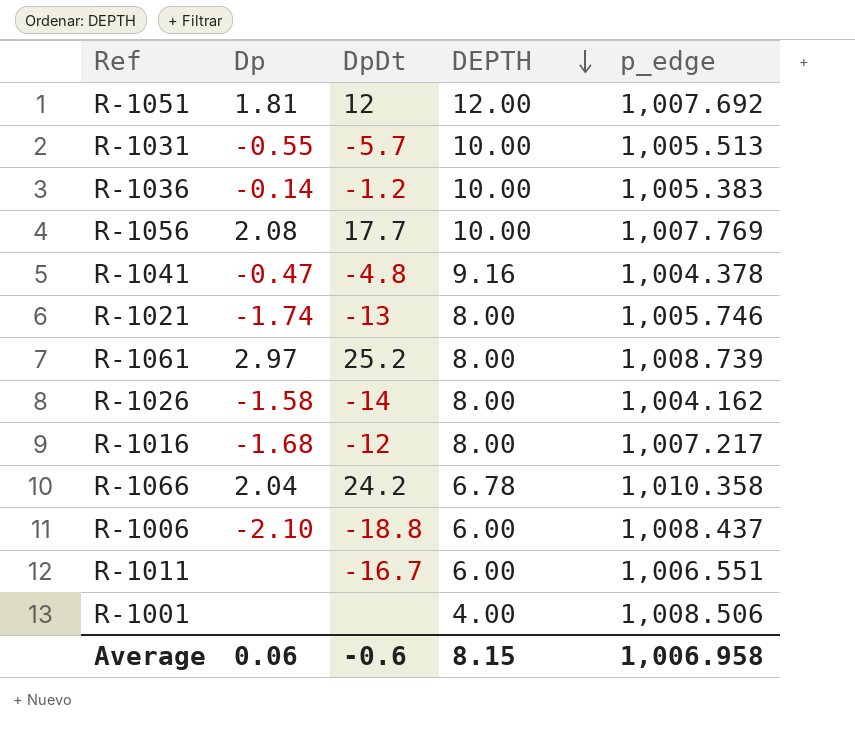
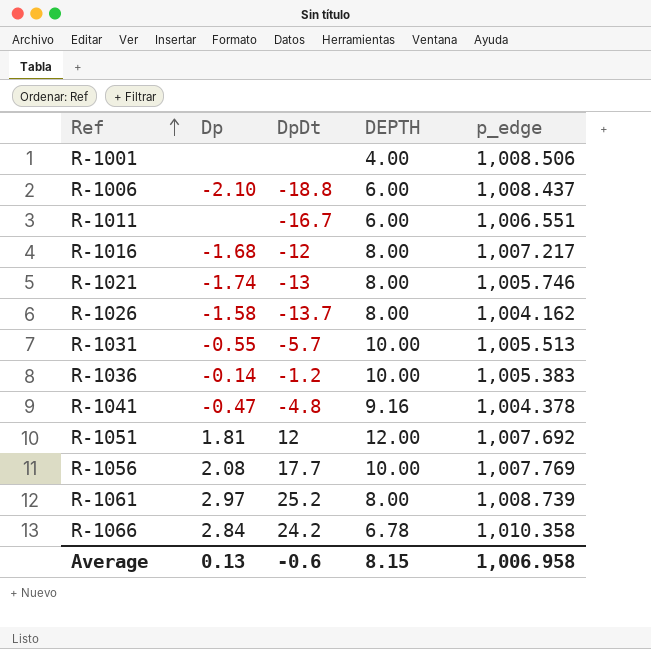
row order: DEPTH descending -> Ref ascending
R-1026 | DpDt: -14 -> -13.7
R-1066 | Dp: 2.04 -> 2.84
Average | Dp: 0.06 -> 0.13

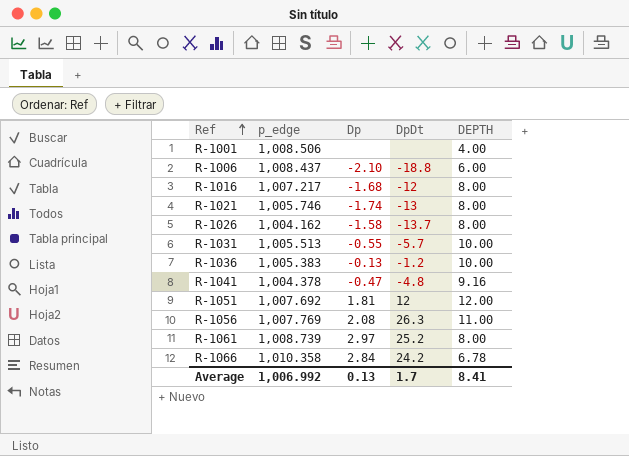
column p_edge | position: 5 -> 2
row R-1011: none | -16.7 | 6.00 | 1,006.551 -> none
R-1036 | Dp: -0.14 -> -0.13
R-1056 | DpDt: 17.7 -> 26.3
R-1056 | DEPTH: 10.00 -> 11.00
Average | p_edge: 1,006.958 -> 1,006.992
Average | DpDt: -0.6 -> 1.7
Average | DEPTH: 8.15 -> 8.41

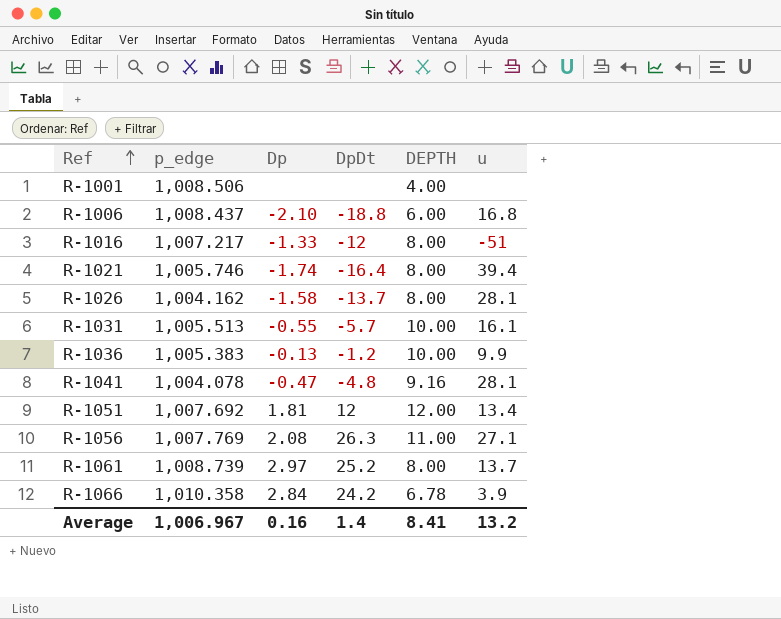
column u | position: none -> 6
R-1016 | Dp: -1.68 -> -1.33
R-1021 | DpDt: -13 -> -16.4
R-1041 | p_edge: 1,004.378 -> 1,004.078
Average | p_edge: 1,006.992 -> 1,006.967
Average | Dp: 0.13 -> 0.16
Average | DpDt: 1.7 -> 1.4

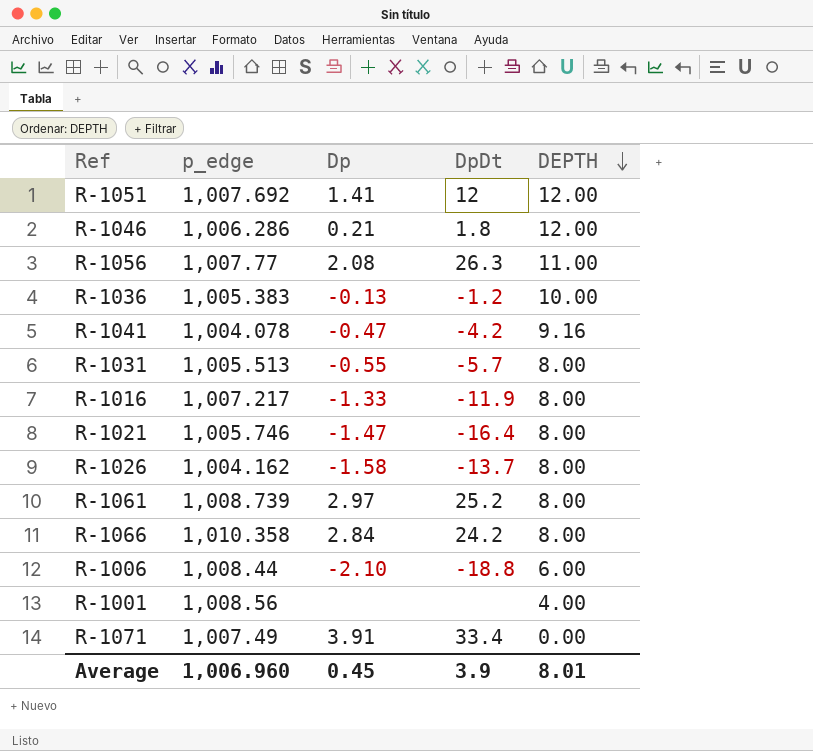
row order: Ref ascending -> DEPTH descending
column u | position: 6 -> none
R-1051 | Dp: 1.81 -> 1.41
row R-1046: none -> 1,006.286 | 0.21 | 1.8 | 12.00
R-1056 | p_edge: 1,007.769 -> 1,007.77
R-1041 | DpDt: -4.8 -> -4.2
R-1031 | DEPTH: 10.00 -> 8.00
R-1016 | DpDt: -12 -> -11.9
R-1021 | Dp: -1.74 -> -1.47
R-1066 | DEPTH: 6.78 -> 8.00
R-1006 | p_edge: 1,008.437 -> 1,008.44
R-1001 | p_edge: 1,008.506 -> 1,008.56
row R-1071: none -> 1,007.49 | 3.91 | 33.4 | 0.00
Average | p_edge: 1,006.967 -> 1,006.960
Average | Dp: 0.16 -> 0.45
Average | DpDt: 1.4 -> 3.9
Average | DEPTH: 8.41 -> 8.01

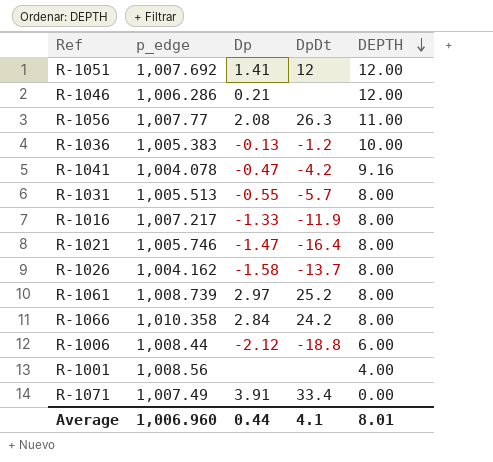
R-1046 | DpDt: 1.8 -> none
R-1006 | Dp: -2.10 -> -2.12
Average | Dp: 0.45 -> 0.44
Average | DpDt: 3.9 -> 4.1

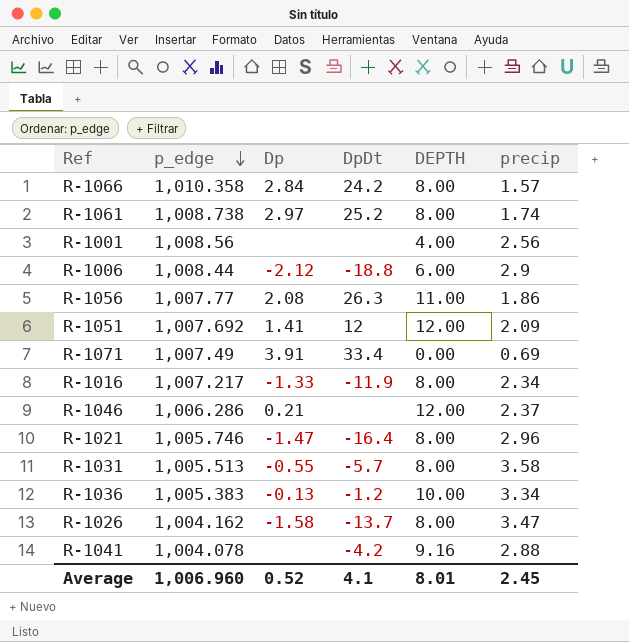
row order: DEPTH descending -> p_edge descending
column precip | position: none -> 6
R-1061 | p_edge: 1,008.739 -> 1,008.738
R-1041 | Dp: -0.47 -> none
Average | Dp: 0.44 -> 0.52

